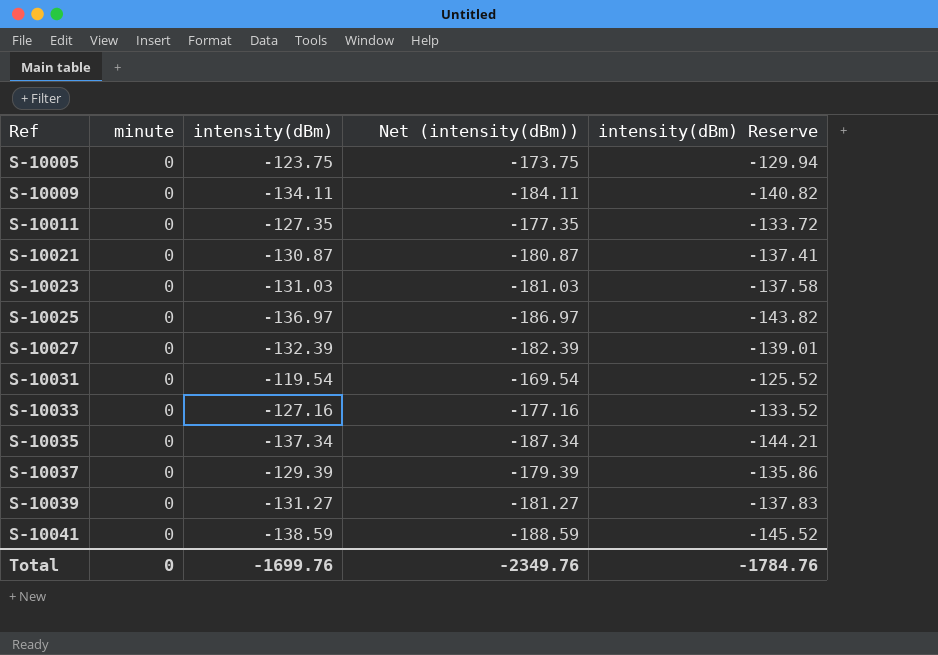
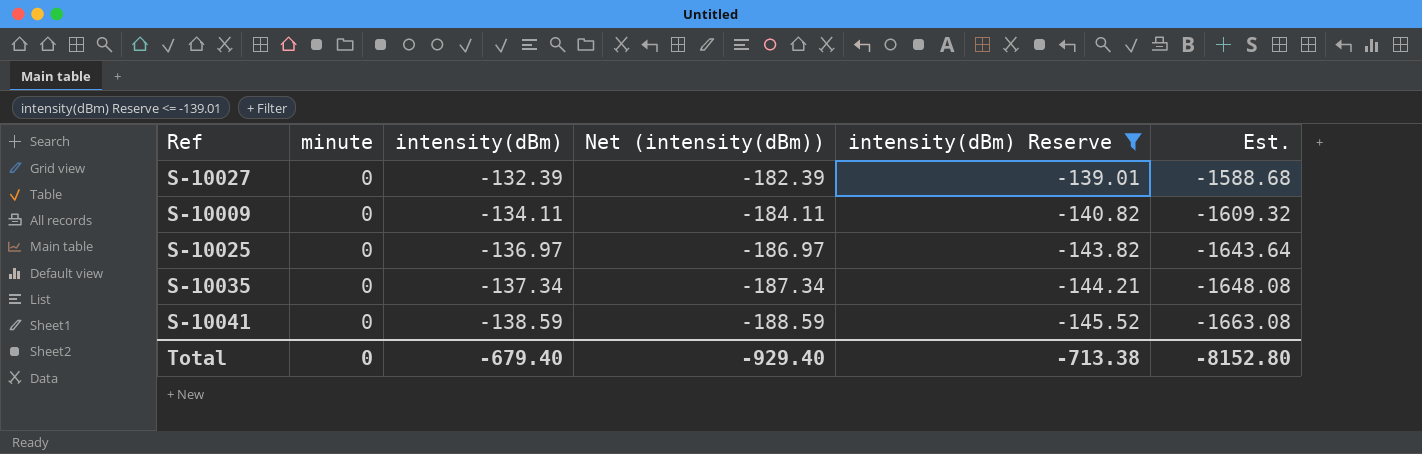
filter: none -> intensity(dBm) Reserve <= -139.01
row order: Ref ascending -> intensity(dBm) descending
column Est. | formula: none -> [intensity(dBm)] * 12
Total | intensity(dBm): -1699.76 -> -679.40
Total | Net (intensity(dBm)): -2349.76 -> -929.40
Total | intensity(dBm) Reserve: -1784.76 -> -713.38

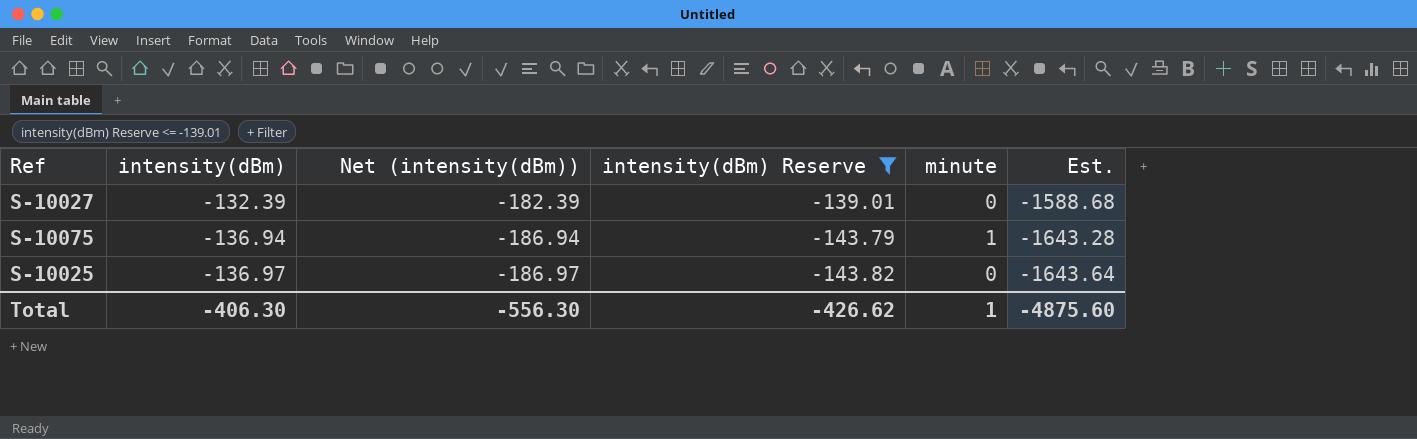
column minute | position: 2 -> 5
row S-10009: 0 | -134.11 | -184.11 | -140.82 | -1609.32 -> none
row S-10035: 0 | -137.34 | -187.34 | -144.21 | -1648.08 -> none
row S-10041: 0 | -138.59 | -188.59 | -145.52 | -1663.08 -> none
row S-10075: none -> -136.94 | -186.94 | -143.79 | 1 | -1643.28
Total | intensity(dBm): -679.40 -> -406.30
Total | Net (intensity(dBm)): -929.40 -> -556.30
Total | intensity(dBm) Reserve: -713.38 -> -426.62
Total | minute: 0 -> 1
Total | Est.: -8152.80 -> -4875.60

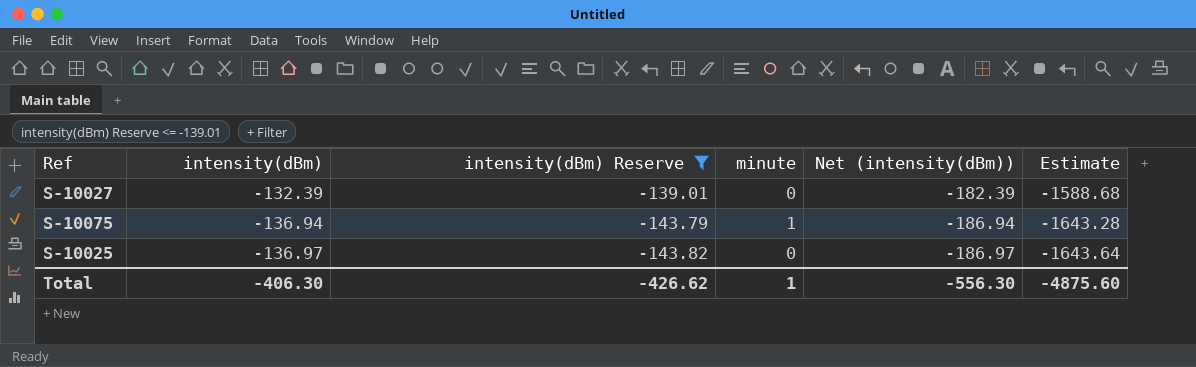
column Net (intensity(dBm)) | position: 3 -> 5
column name: Est. -> Estimate

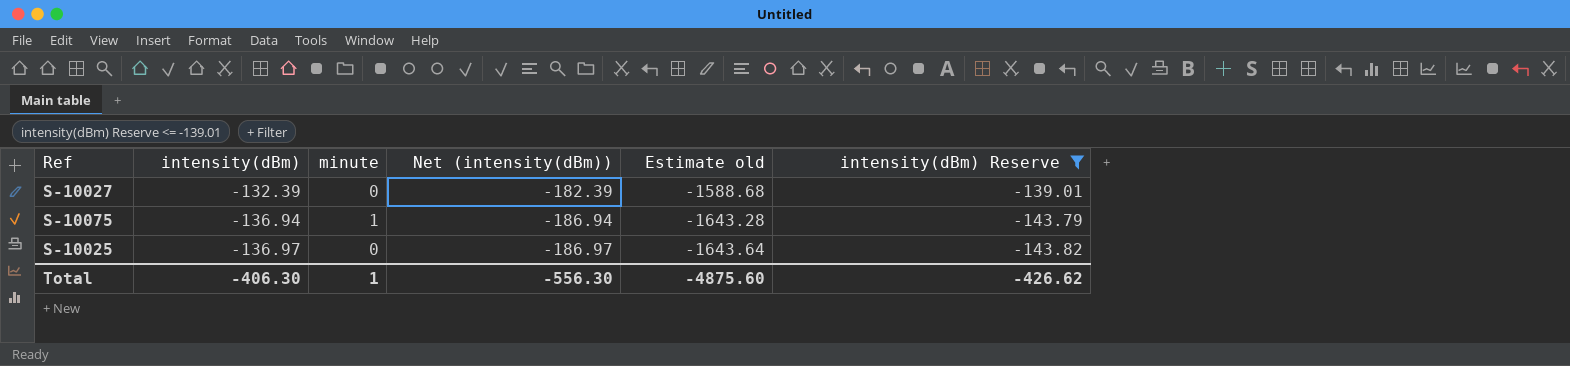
column name: Estimate -> Estimate old
column intensity(dBm) Reserve | position: 3 -> 6

